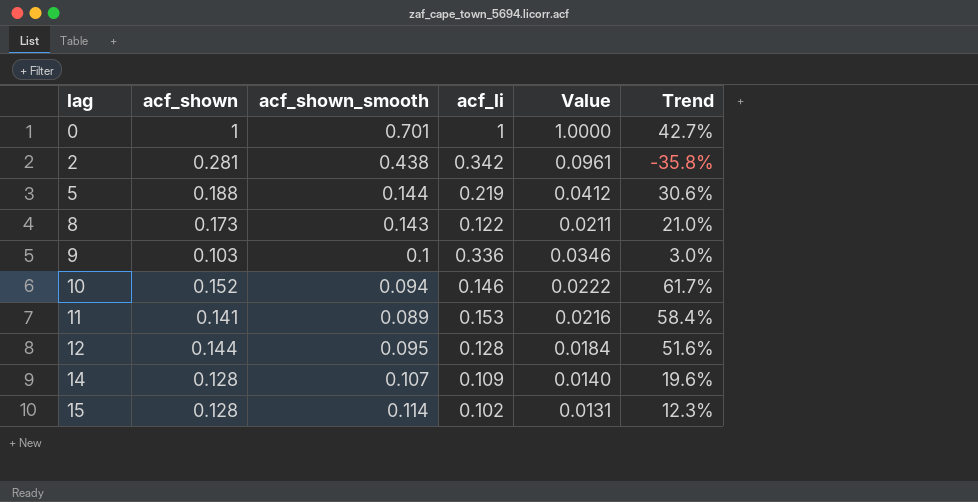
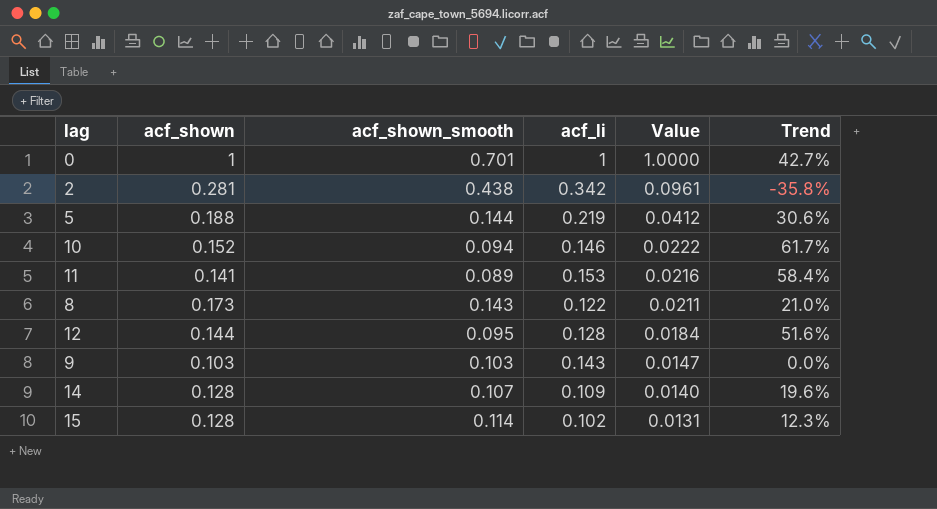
row order: lag ascending -> Value descending
9 | acf_shown_smooth: 0.1 -> 0.103
9 | acf_li: 0.336 -> 0.143
9 | Value: 0.0346 -> 0.0147
9 | Trend: 3.0% -> 0.0%

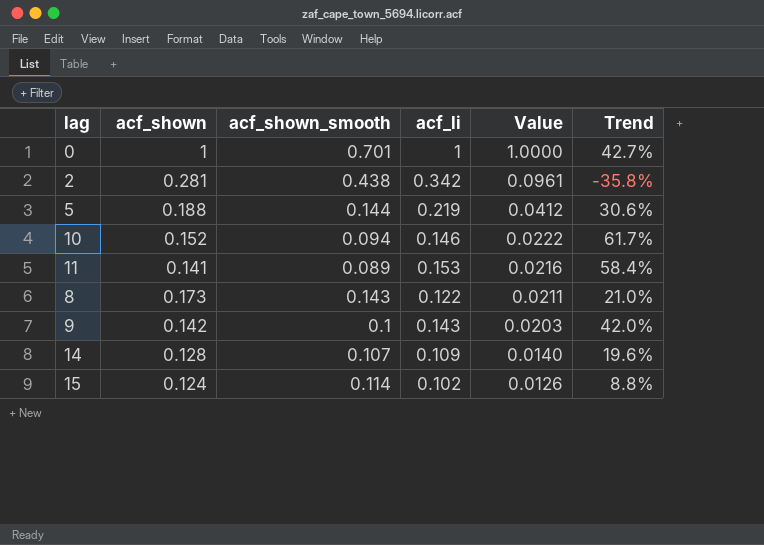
row 12: 0.144 | 0.095 | 0.128 | 0.0184 | 51.6% -> none
9 | acf_shown: 0.103 -> 0.142
9 | acf_shown_smooth: 0.103 -> 0.1
9 | Value: 0.0147 -> 0.0203
9 | Trend: 0.0% -> 42.0%
15 | acf_shown: 0.128 -> 0.124
15 | Value: 0.0131 -> 0.0126
15 | Trend: 12.3% -> 8.8%

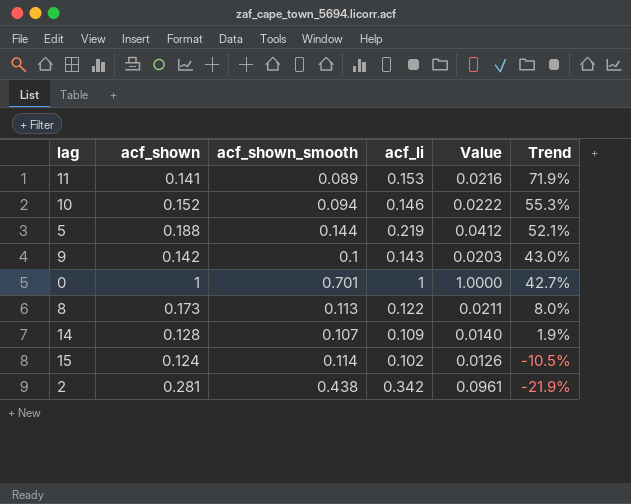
row order: Value descending -> Trend descending
column Trend | formula: ([acf_shown] - [acf_shown_smooth]) / [acf_shown_smooth] -> ([acf_li] - [acf_shown_smooth]) / [acf_shown_smooth]
8 | acf_shown_smooth: 0.143 -> 0.113

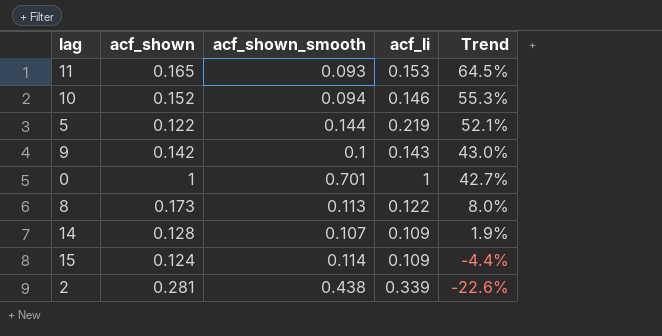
column Value | formula: [acf_shown] * [acf_li] -> none
11 | acf_shown: 0.141 -> 0.165
11 | acf_shown_smooth: 0.089 -> 0.093
11 | Trend: 71.9% -> 64.5%
5 | acf_shown: 0.188 -> 0.122
15 | acf_li: 0.102 -> 0.109
15 | Trend: -10.5% -> -4.4%
2 | acf_li: 0.342 -> 0.339
2 | Trend: -21.9% -> -22.6%

